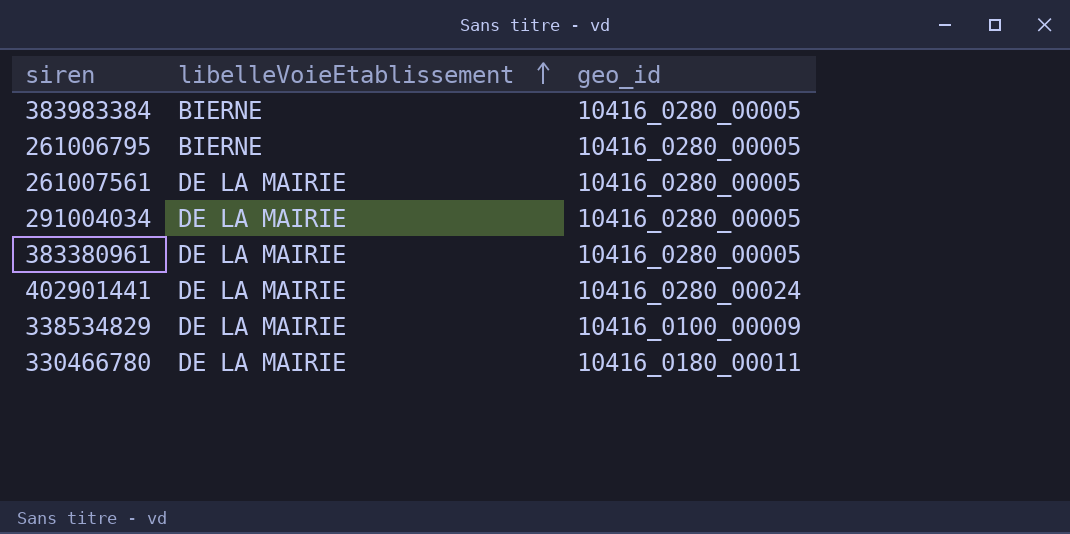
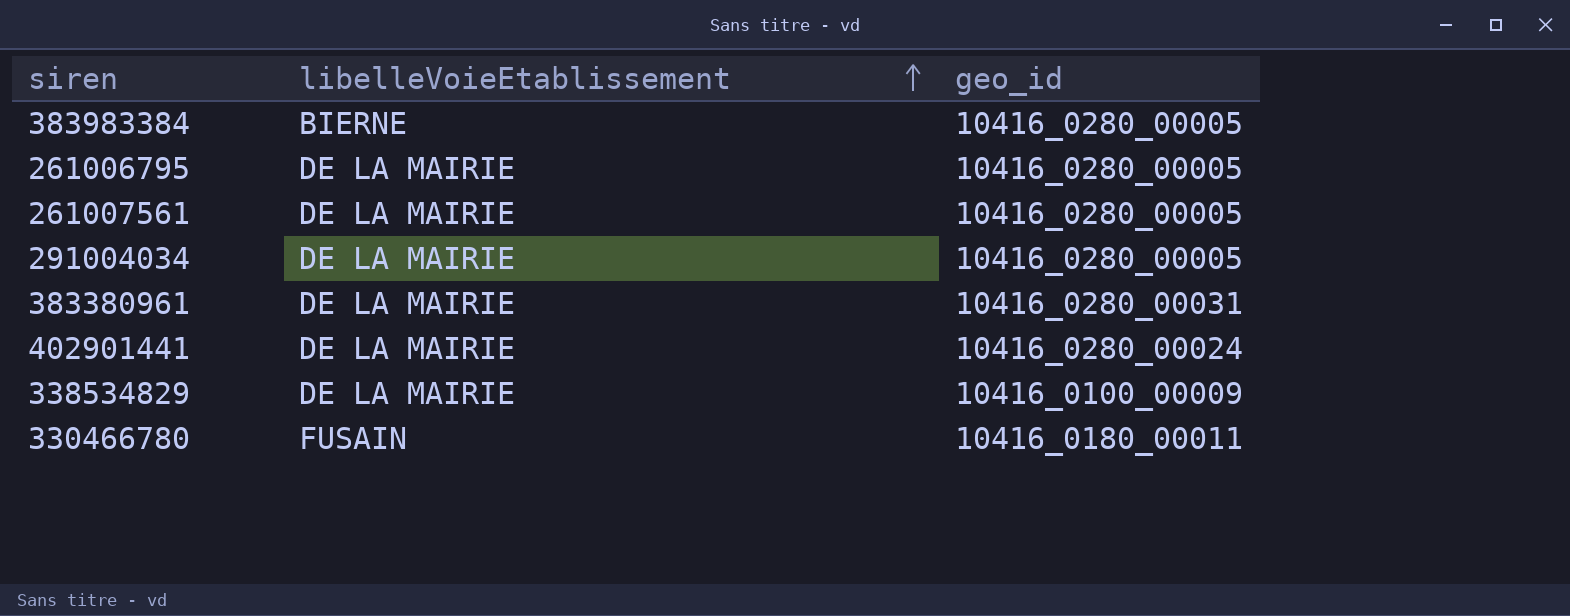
261006795 | libelleVoieEtablissement: BIERNE -> DE LA MAIRIE
383380961 | geo_id: 10416_0280_00005 -> 10416_0280_00031
330466780 | libelleVoieEtablissement: DE LA MAIRIE -> FUSAIN

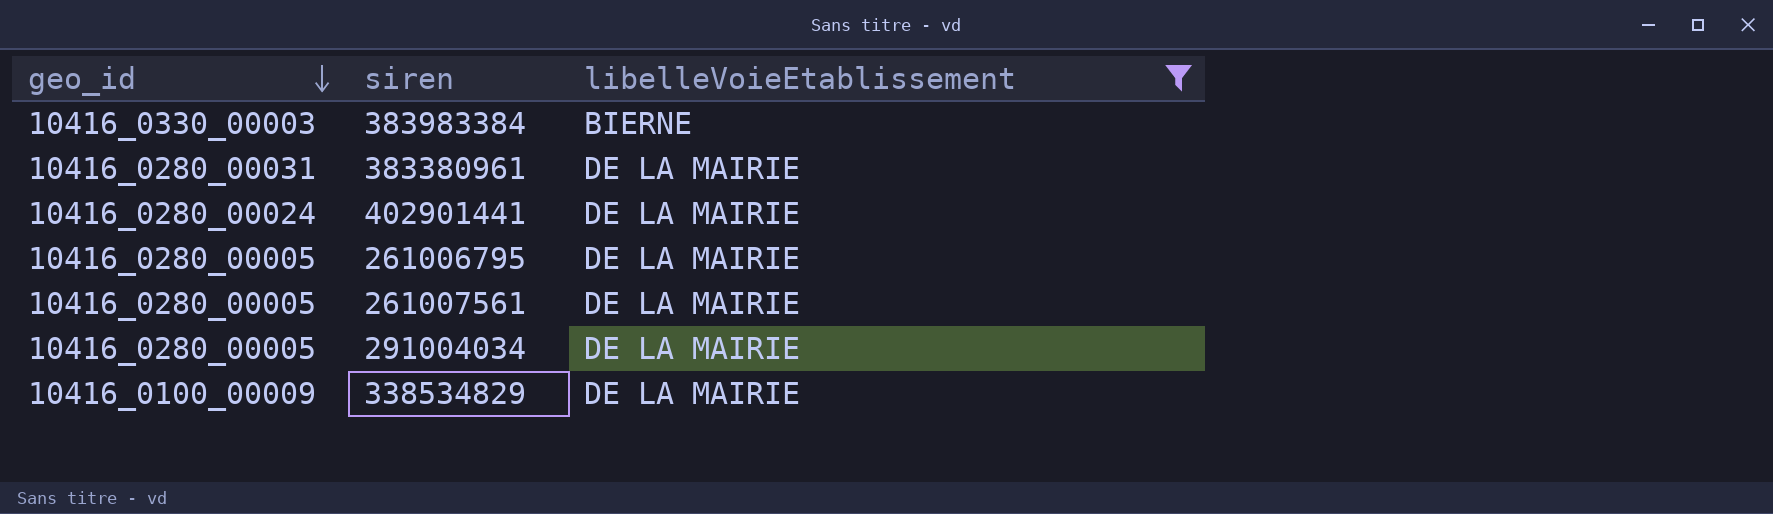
filter: none -> libelleVoieEtablissement != FUSAIN
row order: libelleVoieEtablissement ascending -> geo_id descending
column geo_id | position: 3 -> 1
383983384 | geo_id: 10416_0280_00005 -> 10416_0330_00003

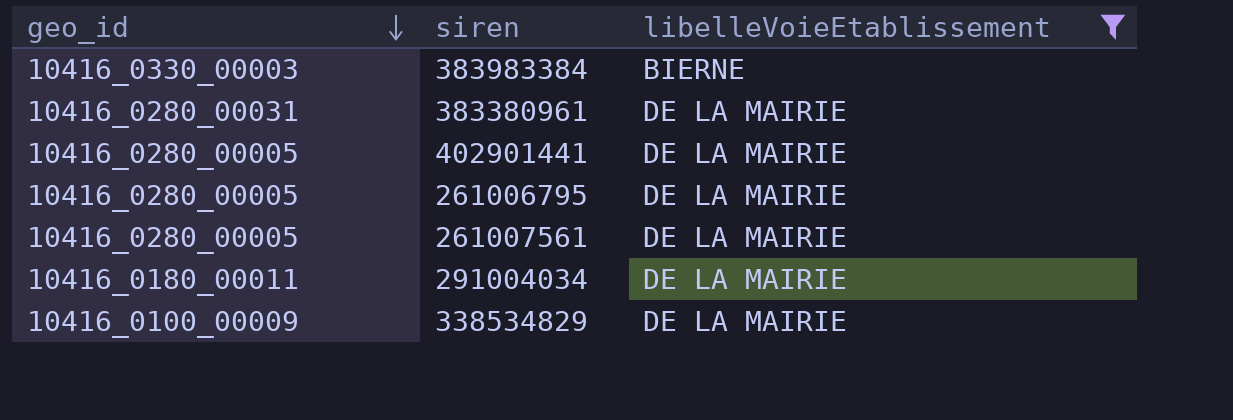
402901441 | geo_id: 10416_0280_00024 -> 10416_0280_00005
291004034 | geo_id: 10416_0280_00005 -> 10416_0180_00011

